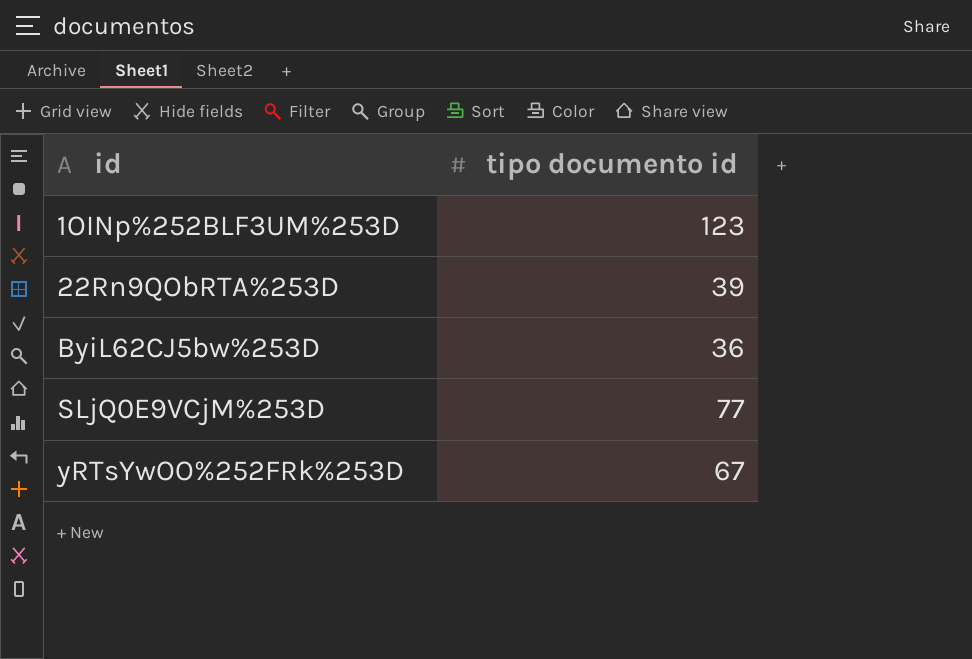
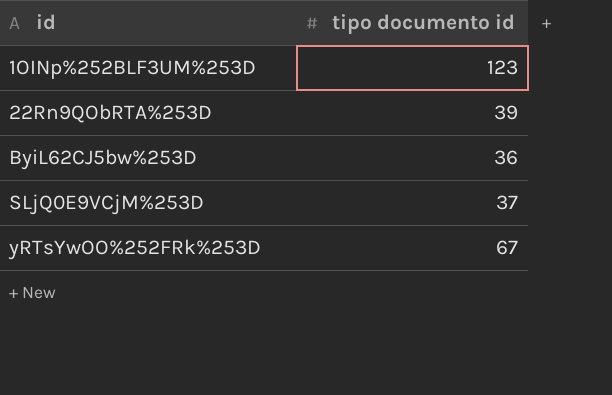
SLjQ0E9VCjM%253D | tipo documento id: 77 -> 37

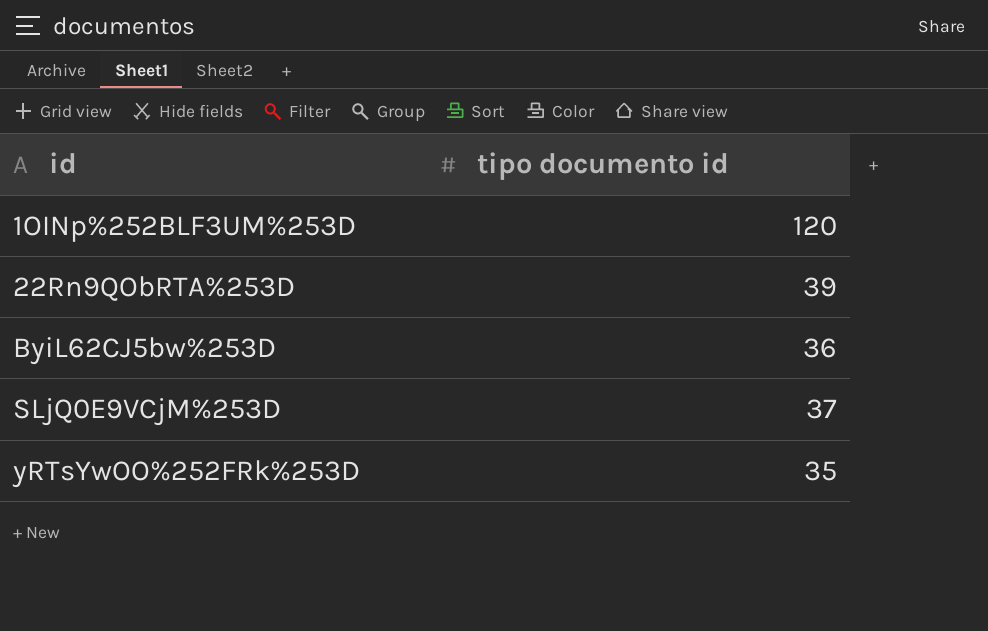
1OINp%252BLF3UM%253D | tipo documento id: 123 -> 120
yRTsYwOO%252FRk%253D | tipo documento id: 67 -> 35

